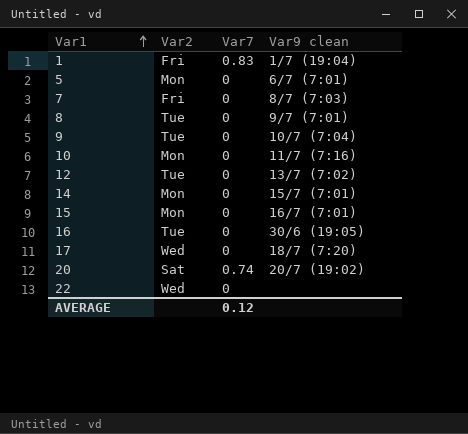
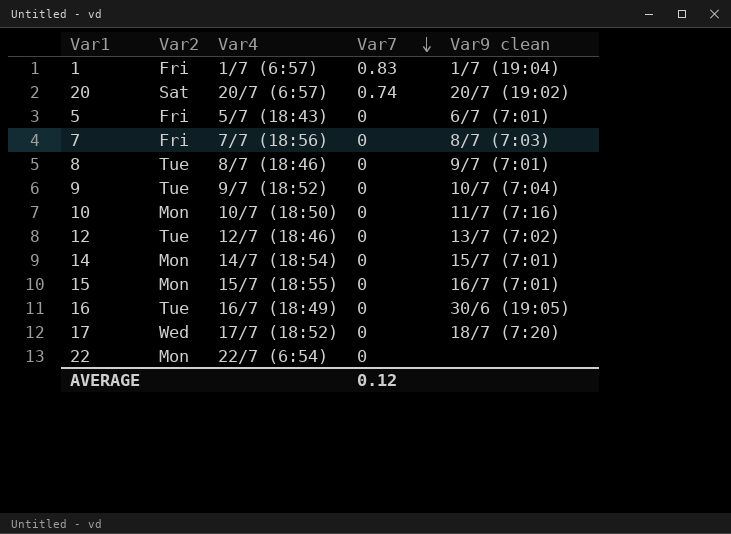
row order: Var1 ascending -> Var7 descending
column Var4 | position: none -> 3
5 | Var2: Mon -> Fri
22 | Var2: Wed -> Mon

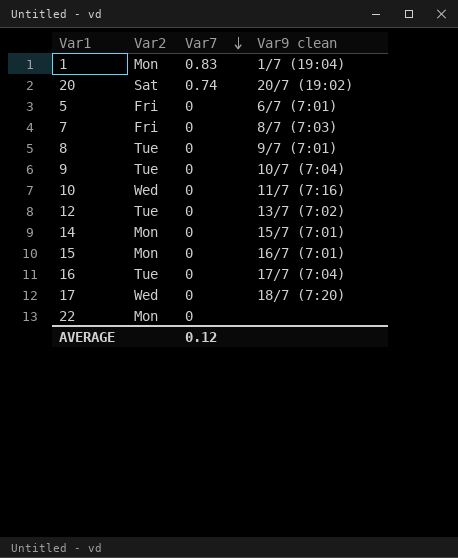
column Var4 | position: 3 -> none
1 | Var2: Fri -> Mon
10 | Var2: Mon -> Wed
16 | Var9 clean: 30/6 (19:05) -> 17/7 (7:04)

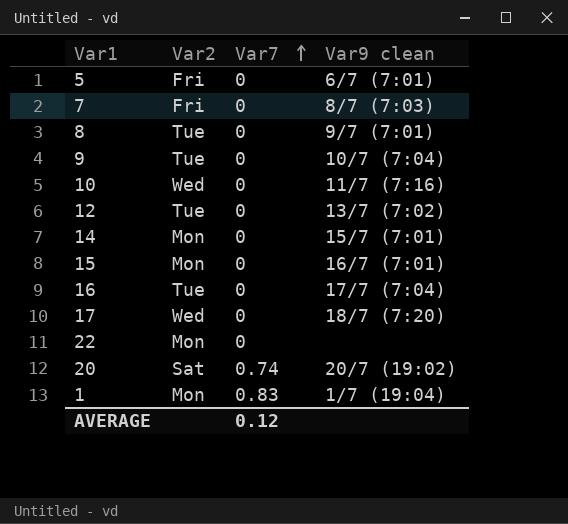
row order: Var7 descending -> Var7 ascending

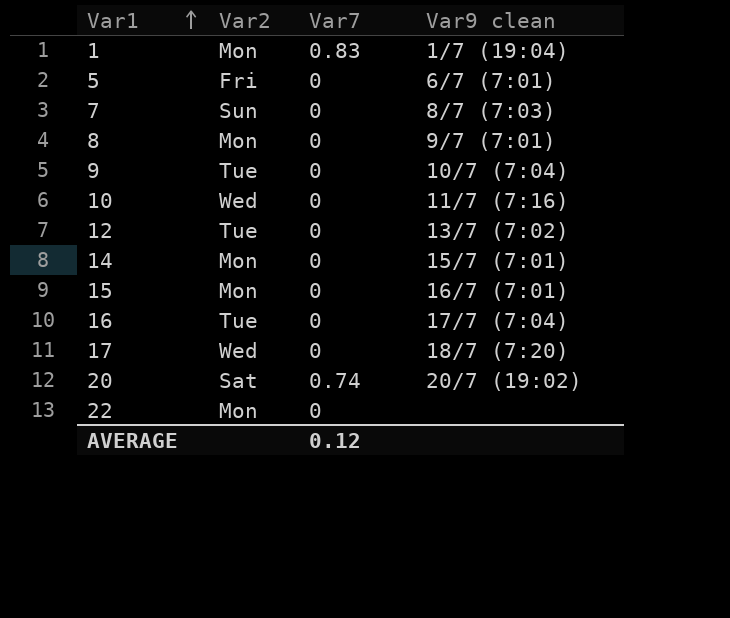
row order: Var7 ascending -> Var1 ascending
7 | Var2: Fri -> Sun
8 | Var2: Tue -> Mon

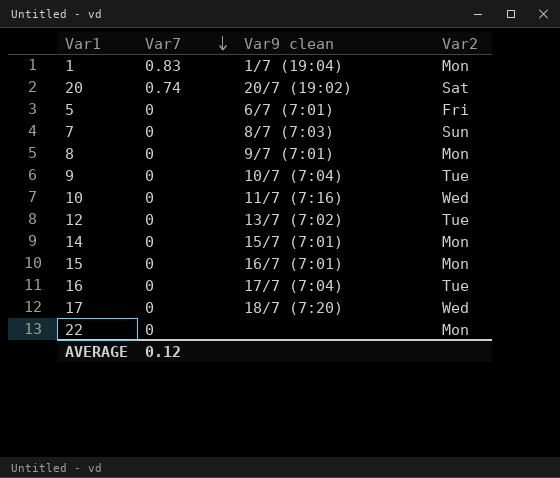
row order: Var1 ascending -> Var7 descending
column Var2 | position: 2 -> 4

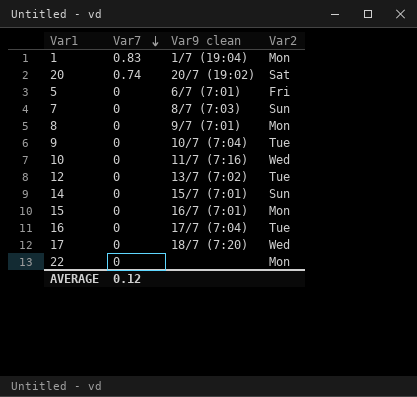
14 | Var2: Mon -> Sun

